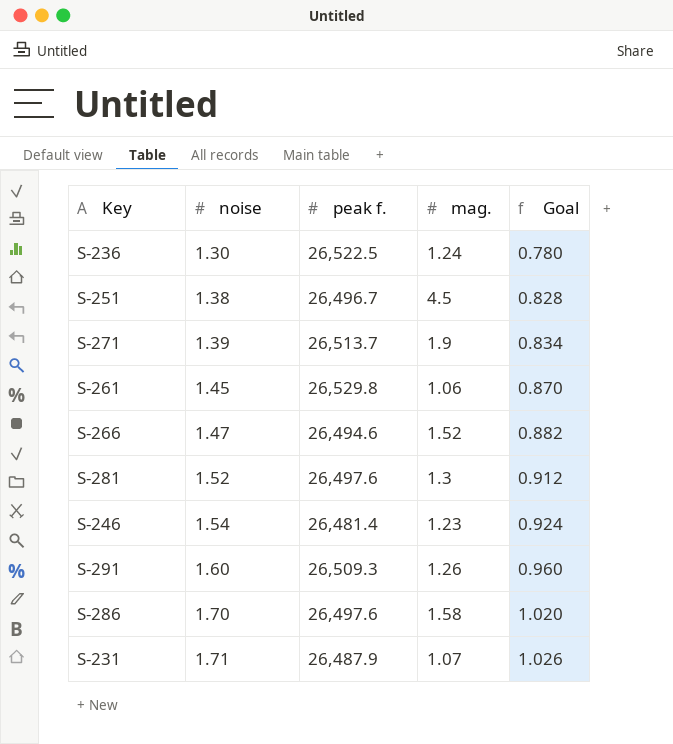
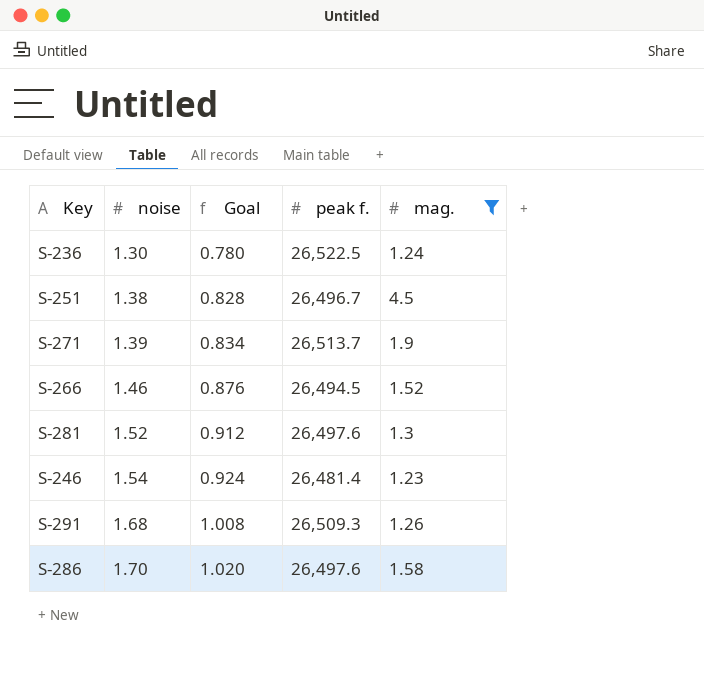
filter: none -> mag. >= 1.23
column Goal | position: 5 -> 3
S-266 | noise: 1.47 -> 1.46
S-266 | Goal: 0.882 -> 0.876
S-266 | peak f.: 26,494.6 -> 26,494.5
S-291 | noise: 1.60 -> 1.68
S-291 | Goal: 0.960 -> 1.008

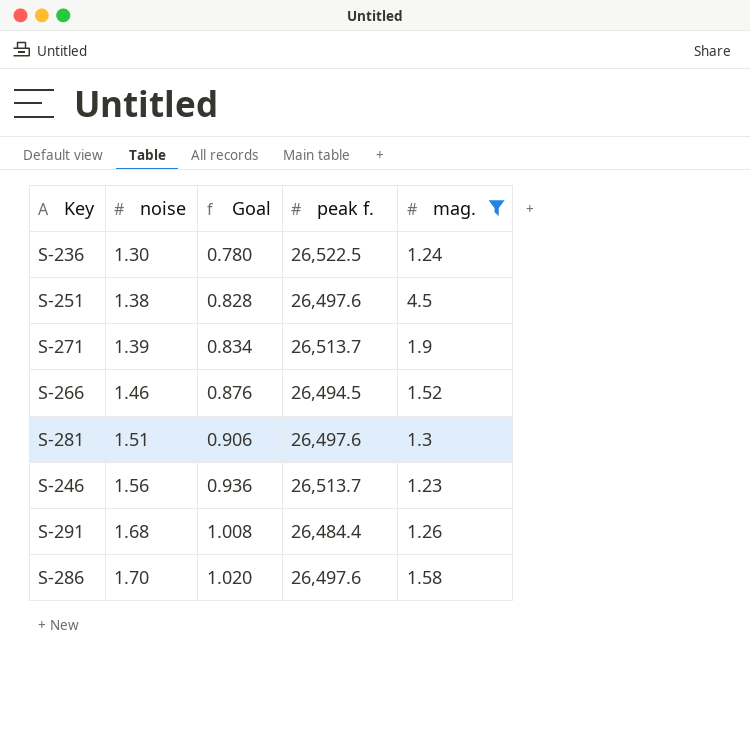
S-251 | peak f.: 26,496.7 -> 26,497.6
S-281 | noise: 1.52 -> 1.51
S-281 | Goal: 0.912 -> 0.906
S-246 | noise: 1.54 -> 1.56
S-246 | Goal: 0.924 -> 0.936
S-246 | peak f.: 26,481.4 -> 26,513.7
S-291 | peak f.: 26,509.3 -> 26,484.4

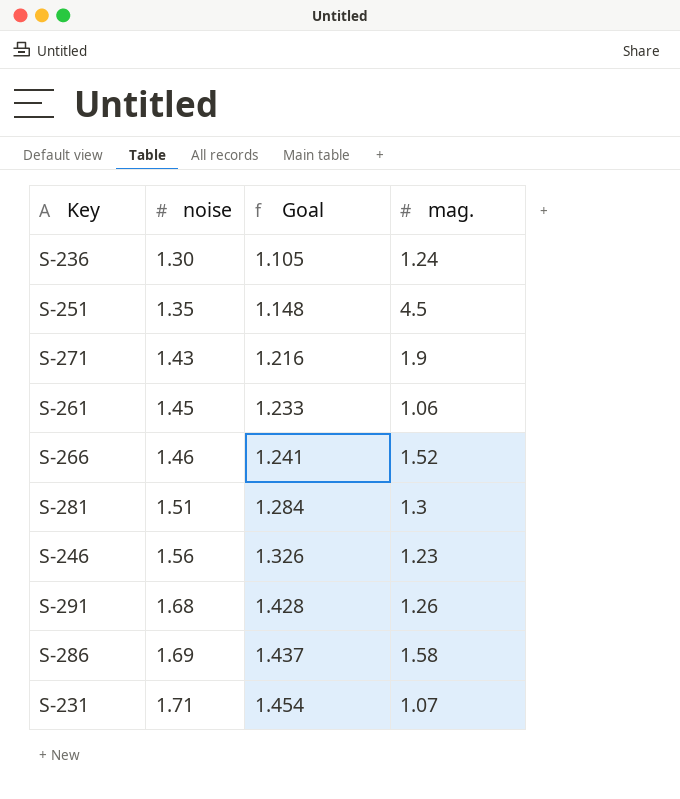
filter: mag. >= 1.23 -> none
column peak f. | position: 4 -> none
column Goal | formula: [noise] * 0.6 -> [noise] * 0.85
S-251 | noise: 1.38 -> 1.35
S-271 | noise: 1.39 -> 1.43
S-286 | noise: 1.70 -> 1.69

